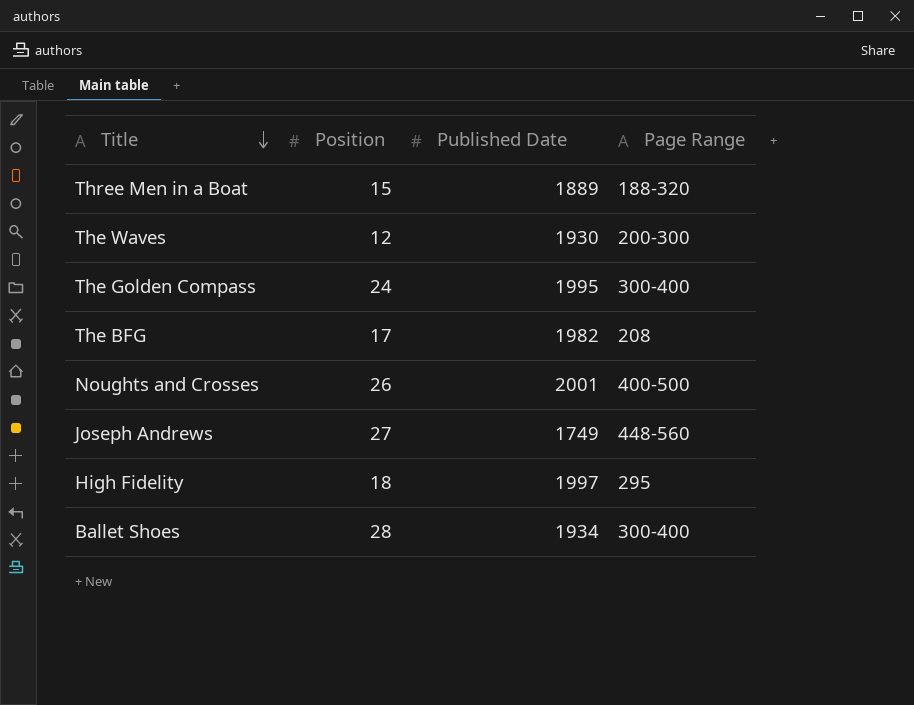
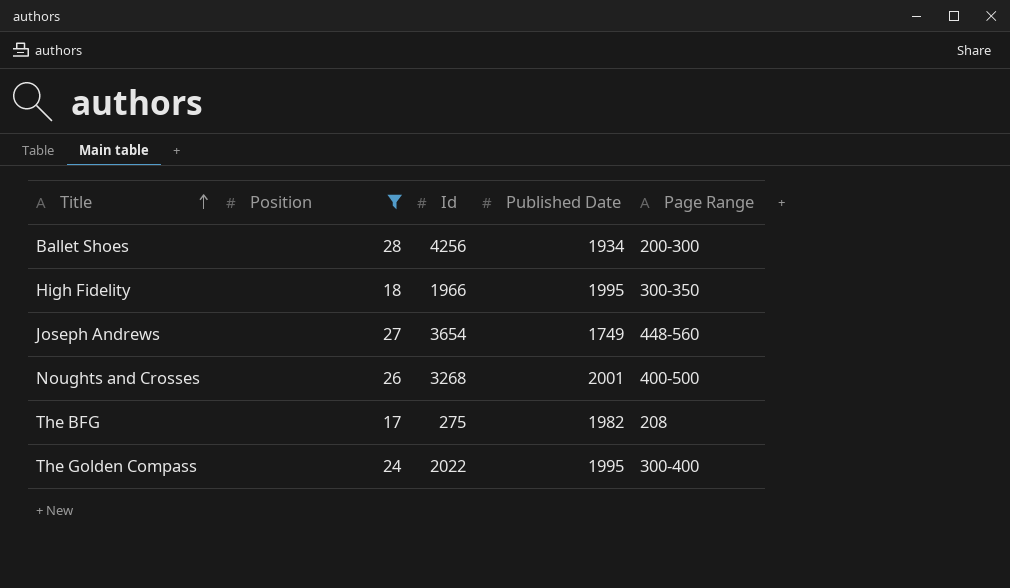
filter: none -> Position >= 17
row order: Title descending -> Title ascending
column Id | position: none -> 3
Ballet Shoes | Page Range: 300-400 -> 200-300
High Fidelity | Published Date: 1997 -> 1995
High Fidelity | Page Range: 295 -> 300-350

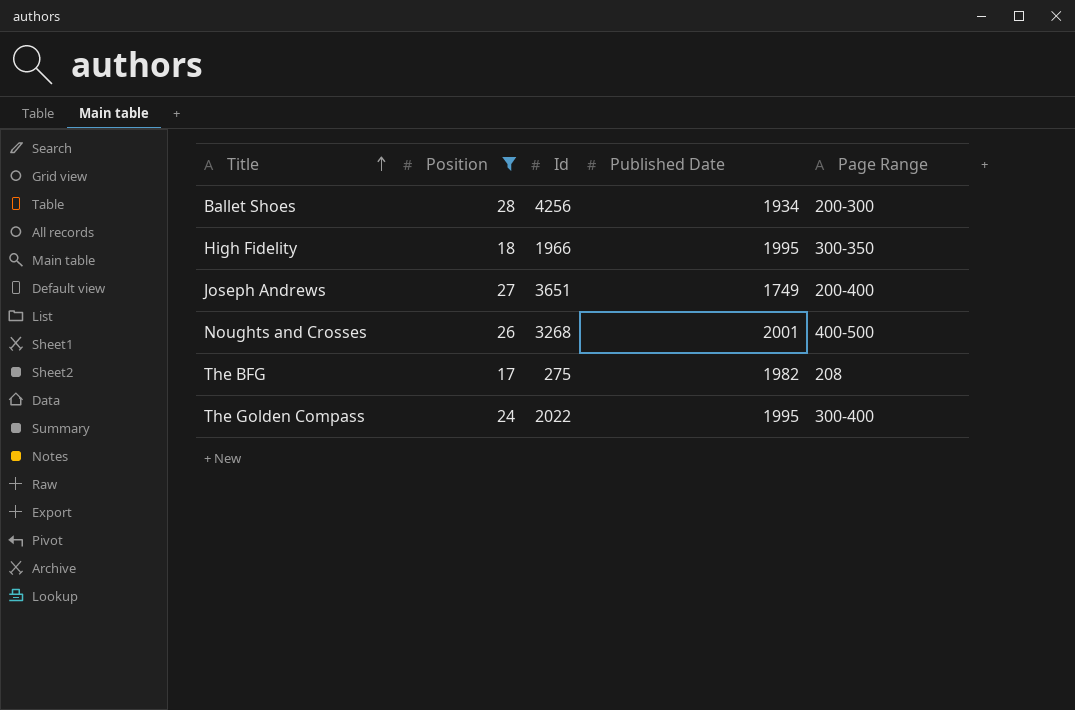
Joseph Andrews | Id: 3654 -> 3651
Joseph Andrews | Page Range: 448-560 -> 200-400

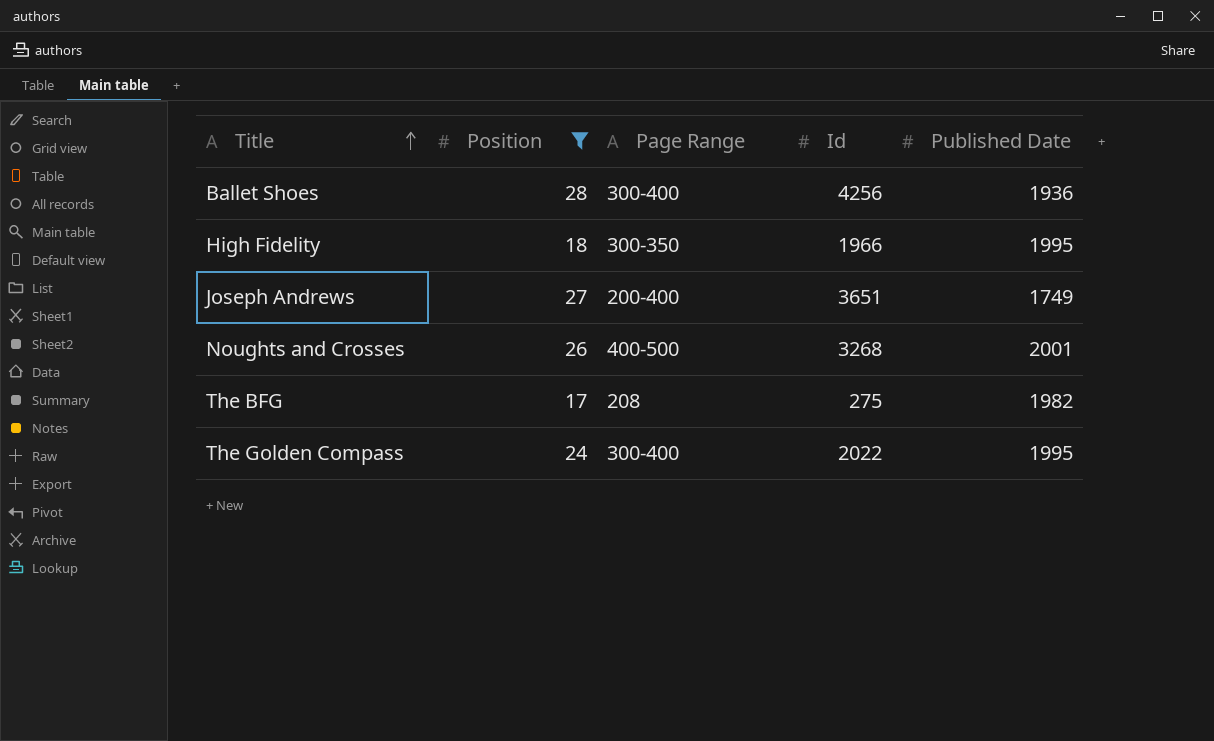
column Page Range | position: 5 -> 3
Ballet Shoes | Page Range: 200-300 -> 300-400
Ballet Shoes | Published Date: 1934 -> 1936

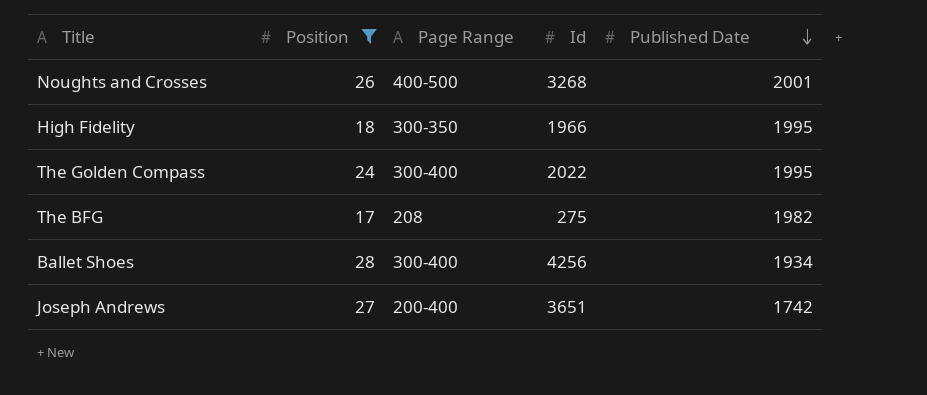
row order: Title ascending -> Published Date descending
Ballet Shoes | Published Date: 1936 -> 1934
Joseph Andrews | Published Date: 1749 -> 1742

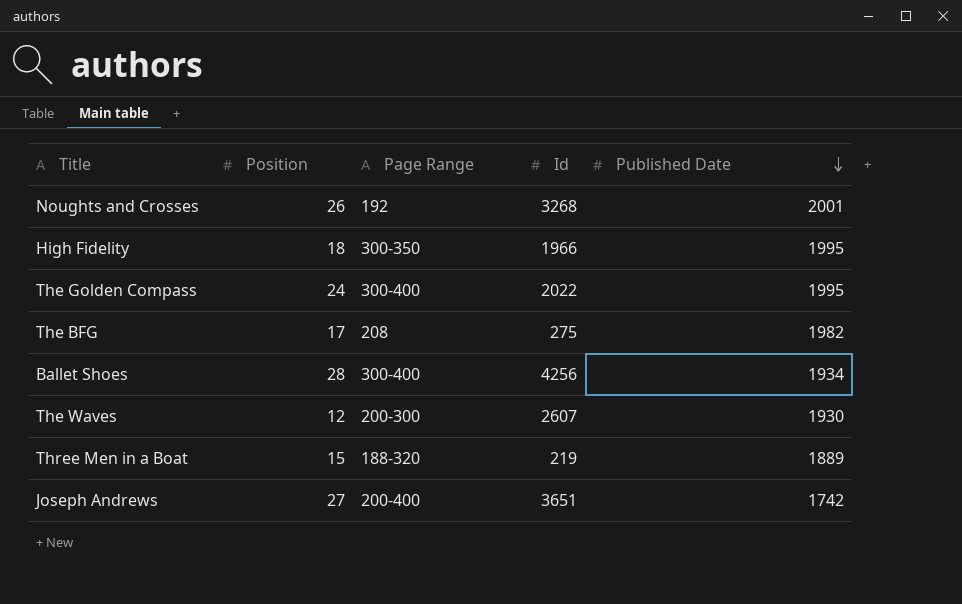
filter: Position >= 17 -> none
Noughts and Crosses | Page Range: 400-500 -> 192

